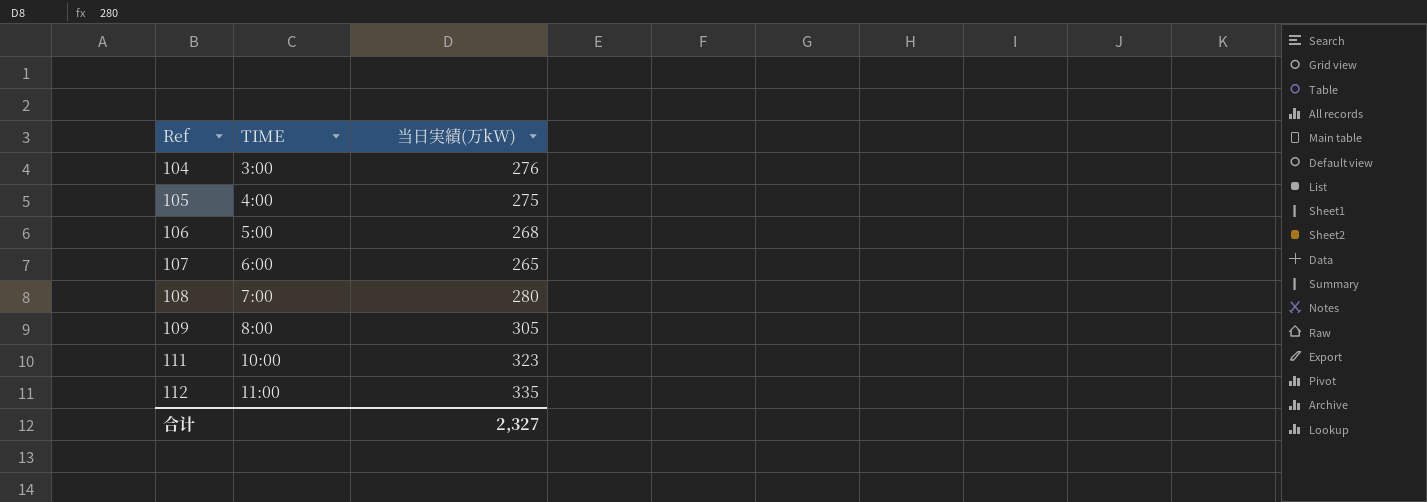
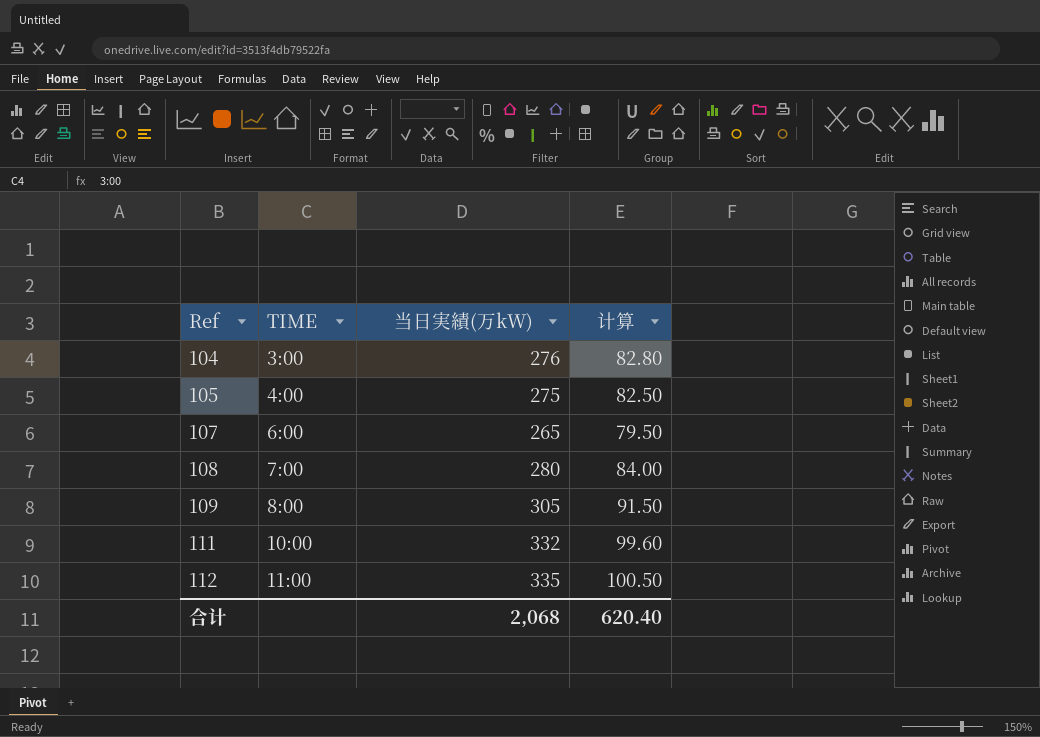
column 计算 | formula: none -> [当日実績(万kW)] * 0.3
row 106: 5:00 | 268 -> none
111 | 当日実績(万kW): 323 -> 332
合计 | 当日実績(万kW): 2,327 -> 2,068

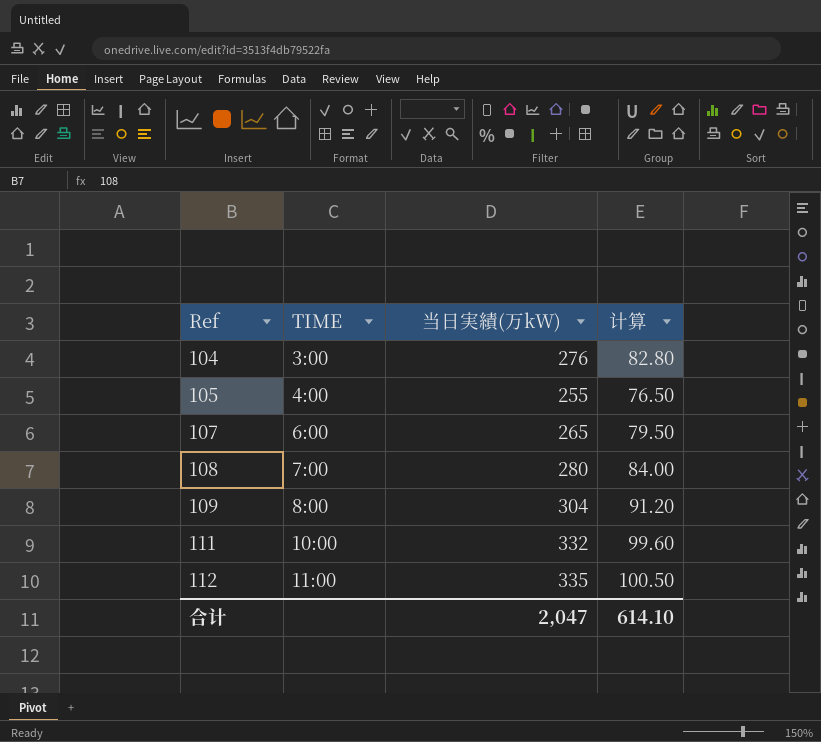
105 | 当日実績(万kW): 275 -> 255
105 | 计算: 82.50 -> 76.50
109 | 当日実績(万kW): 305 -> 304
109 | 计算: 91.50 -> 91.20
合计 | 当日実績(万kW): 2,068 -> 2,047
合计 | 计算: 620.40 -> 614.10

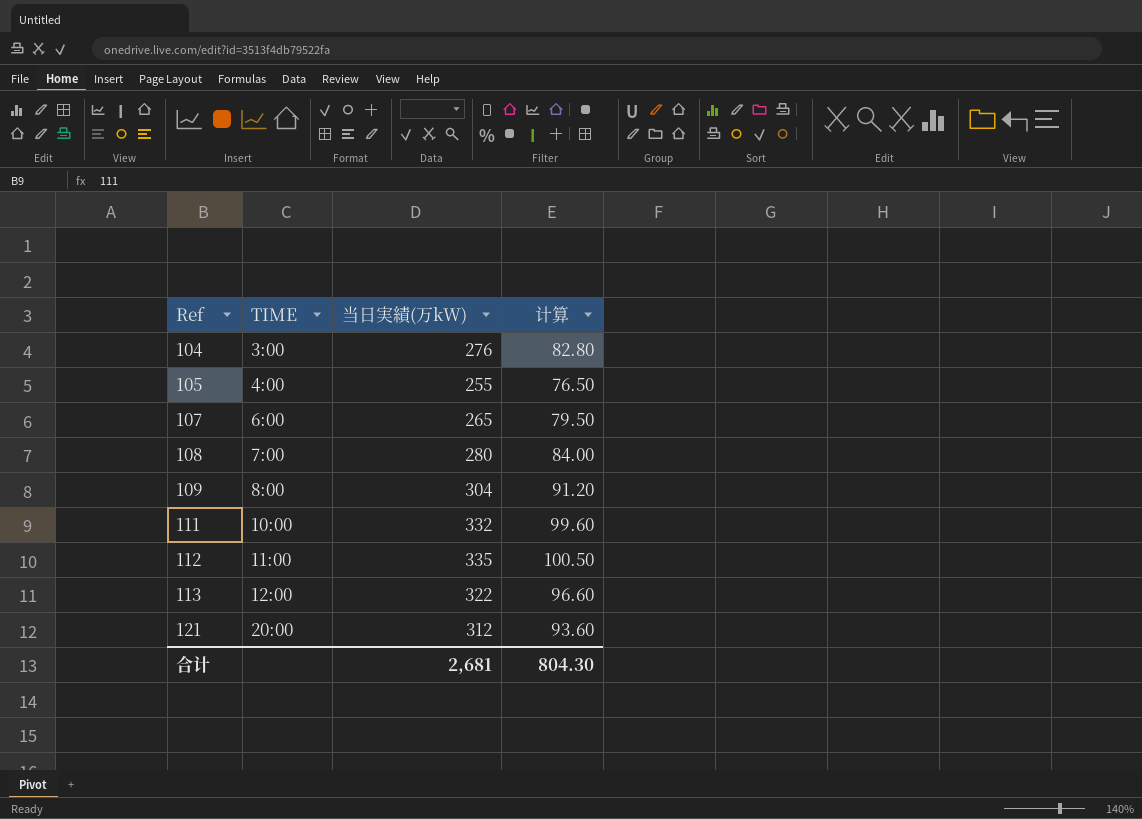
row 113: none -> 12:00 | 322 | 96.60
row 121: none -> 20:00 | 312 | 93.60
合计 | 当日実績(万kW): 2,047 -> 2,681
合计 | 计算: 614.10 -> 804.30

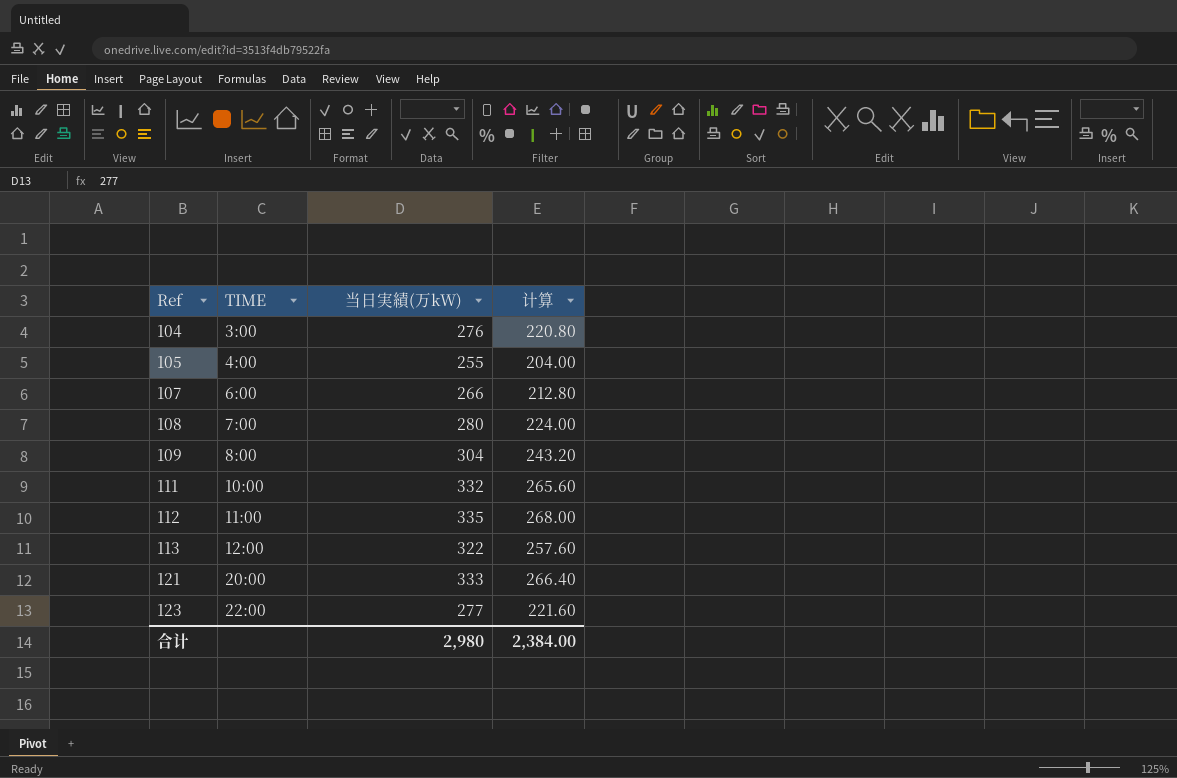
column 计算 | formula: [当日実績(万kW)] * 0.3 -> [当日実績(万kW)] * 0.8
107 | 当日実績(万kW): 265 -> 266
121 | 当日実績(万kW): 312 -> 333
row 123: none -> 22:00 | 277 | 221.60
合计 | 当日実績(万kW): 2,681 -> 2,980
合计 | 计算: 804.30 -> 2,384.00

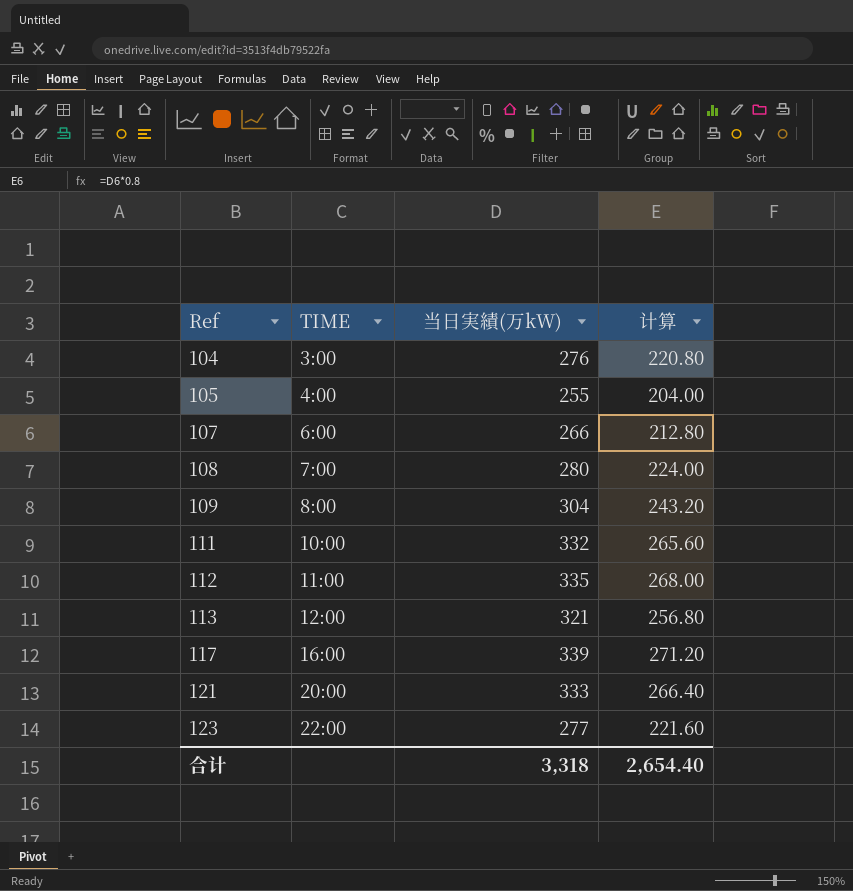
113 | 当日実績(万kW): 322 -> 321
113 | 计算: 257.60 -> 256.80
row 117: none -> 16:00 | 339 | 271.20
合计 | 当日実績(万kW): 2,980 -> 3,318
合计 | 计算: 2,384.00 -> 2,654.40

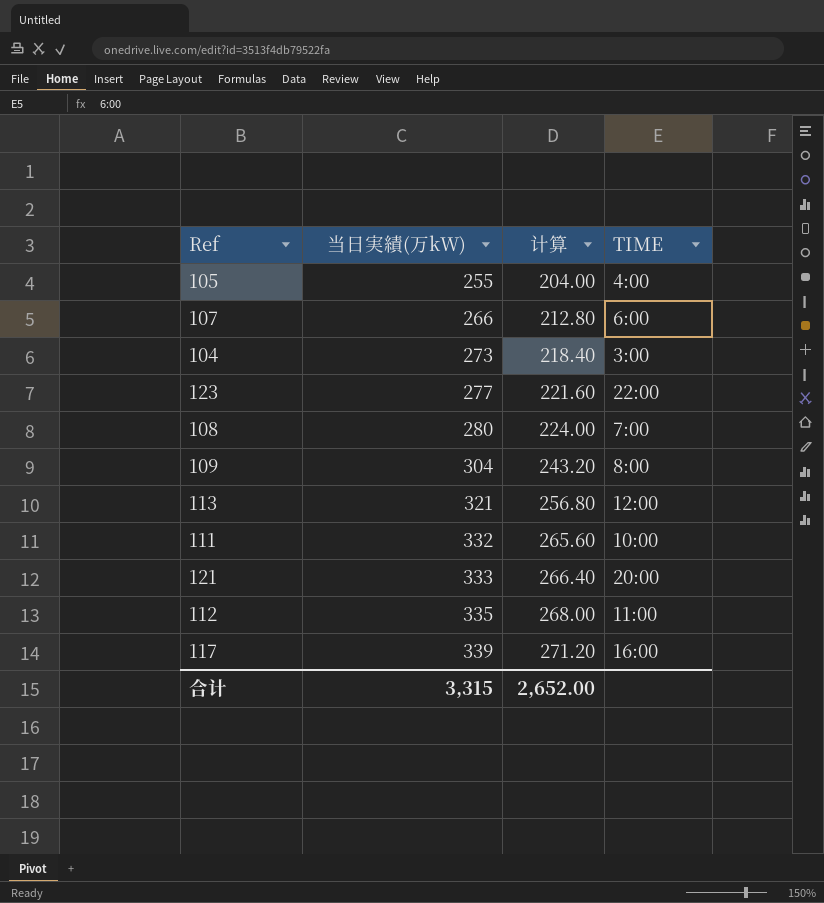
row order: Ref ascending -> 当日実績(万kW) ascending
column TIME | position: 2 -> 4
104 | 当日実績(万kW): 276 -> 273
104 | 计算: 220.80 -> 218.40
合计 | 当日実績(万kW): 3,318 -> 3,315
合计 | 计算: 2,654.40 -> 2,652.00

